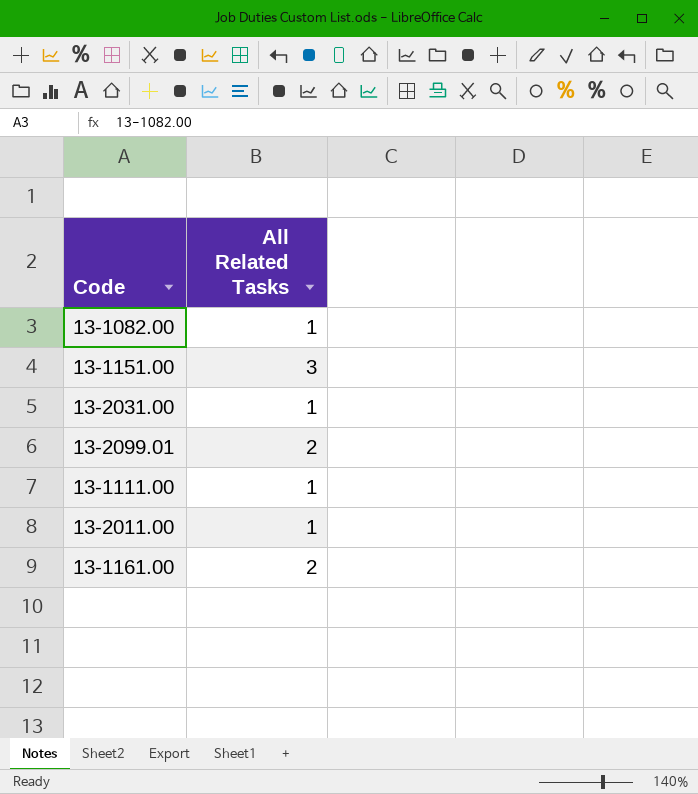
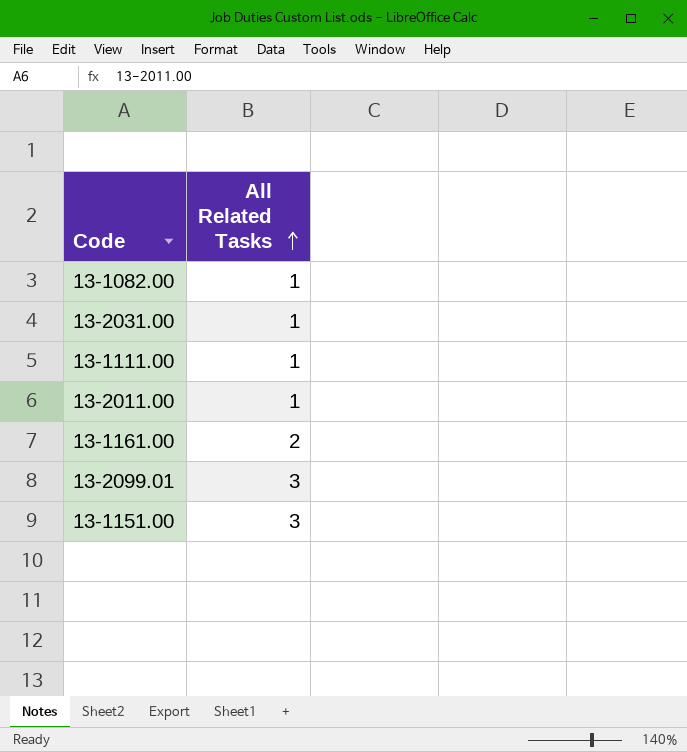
row order: none -> All Related Tasks ascending
13-2099.01 | All Related Tasks: 2 -> 3

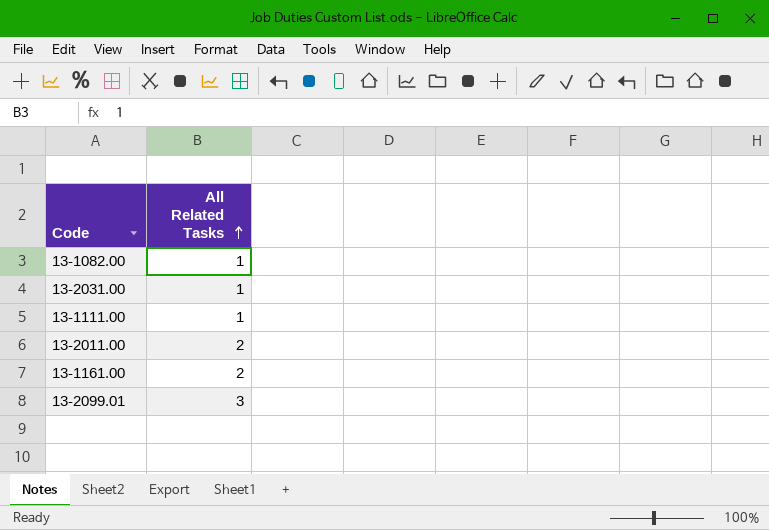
row 13-1151.00: 3 -> none
13-2011.00 | All Related Tasks: 1 -> 2

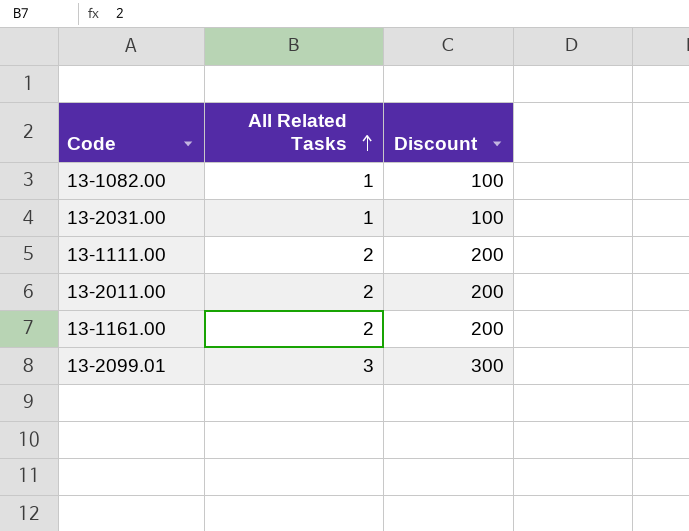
column Discount | formula: none -> [All Related Tasks] * 100
13-1111.00 | All Related Tasks: 1 -> 2

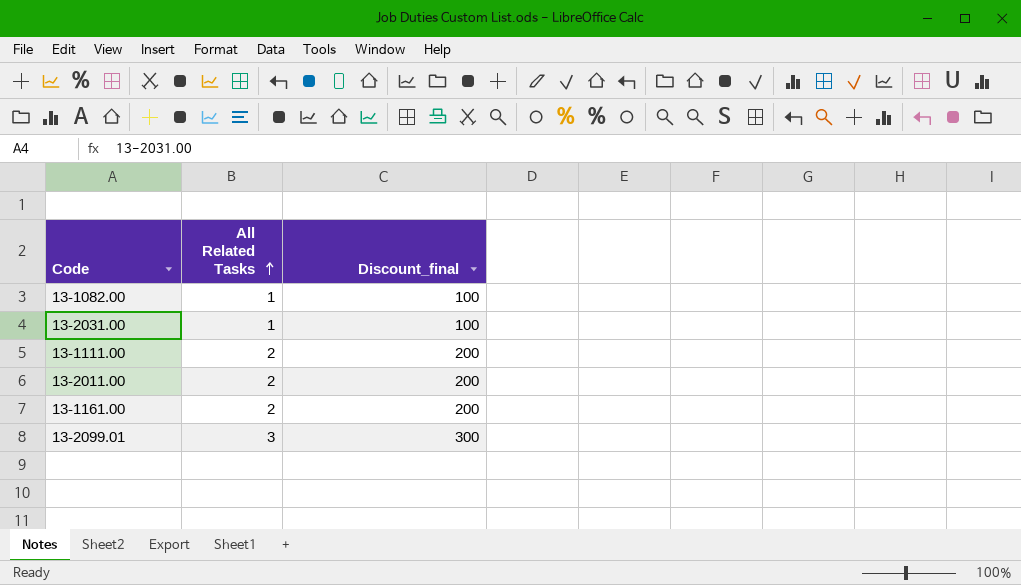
column name: Discount -> Discount_final

